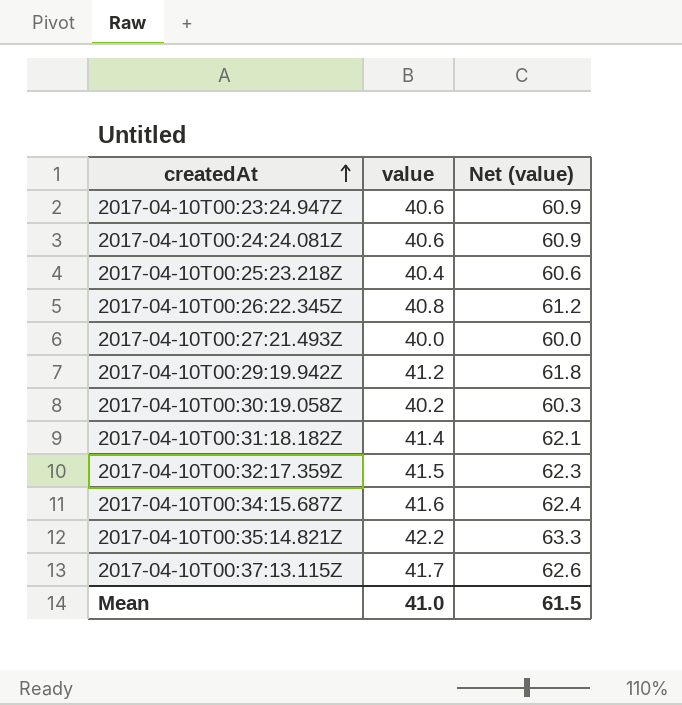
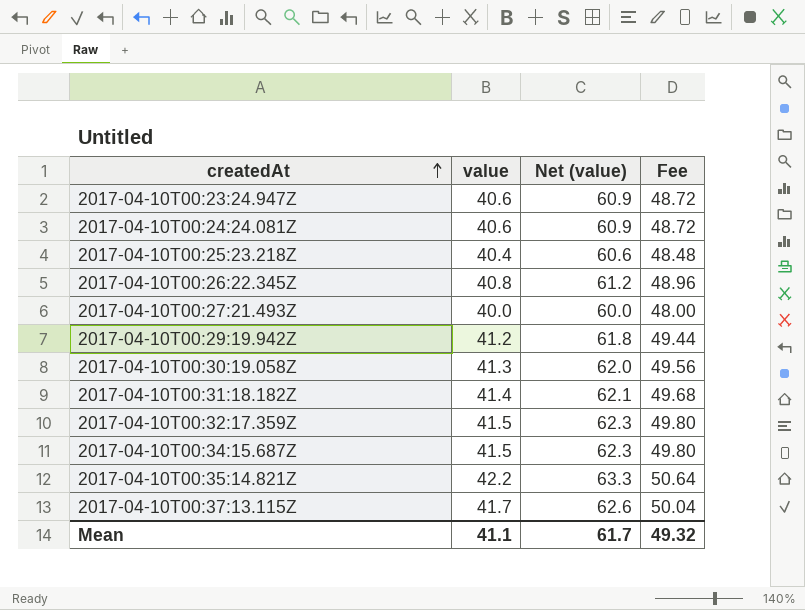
column Fee | formula: none -> [value] * 1.2
2017-04-10T00:30:19.058Z | value: 40.2 -> 41.3
2017-04-10T00:30:19.058Z | Net (value): 60.3 -> 62.0
2017-04-10T00:34:15.687Z | value: 41.6 -> 41.5
2017-04-10T00:34:15.687Z | Net (value): 62.4 -> 62.3
Mean | value: 41.0 -> 41.1
Mean | Net (value): 61.5 -> 61.7

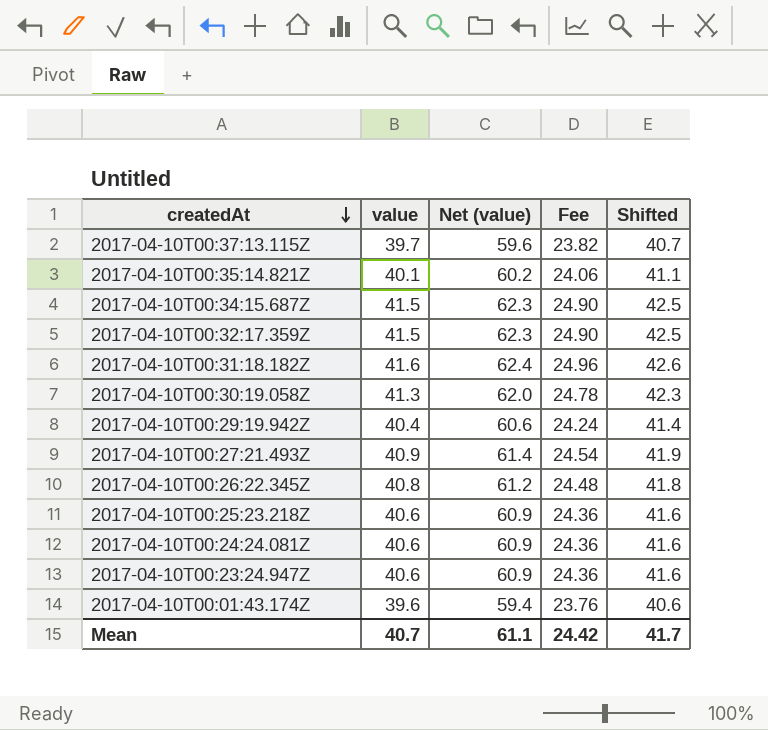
row order: createdAt ascending -> createdAt descending
column Fee | formula: [value] * 1.2 -> [value] * 0.6
column Shifted | formula: none -> [value] + 1
2017-04-10T00:37:13.115Z | value: 41.7 -> 39.7
2017-04-10T00:37:13.115Z | Net (value): 62.6 -> 59.6
2017-04-10T00:35:14.821Z | value: 42.2 -> 40.1
2017-04-10T00:35:14.821Z | Net (value): 63.3 -> 60.2
2017-04-10T00:31:18.182Z | value: 41.4 -> 41.6
2017-04-10T00:31:18.182Z | Net (value): 62.1 -> 62.4
2017-04-10T00:29:19.942Z | value: 41.2 -> 40.4
2017-04-10T00:29:19.942Z | Net (value): 61.8 -> 60.6
2017-04-10T00:27:21.493Z | value: 40.0 -> 40.9
2017-04-10T00:27:21.493Z | Net (value): 60.0 -> 61.4
2017-04-10T00:25:23.218Z | value: 40.4 -> 40.6
2017-04-10T00:25:23.218Z | Net (value): 60.6 -> 60.9
row 2017-04-10T00:01:43.174Z: none -> 39.6 | 59.4 | 23.76 | 40.6
Mean | value: 41.1 -> 40.7
Mean | Net (value): 61.7 -> 61.1
Mean | Fee: 49.32 -> 24.42

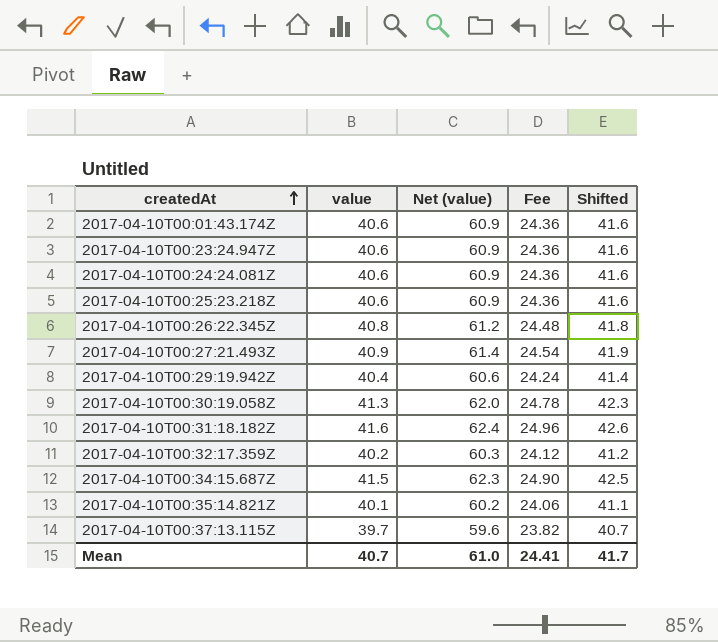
row order: createdAt descending -> createdAt ascending
2017-04-10T00:01:43.174Z | value: 39.6 -> 40.6
2017-04-10T00:01:43.174Z | Net (value): 59.4 -> 60.9
2017-04-10T00:01:43.174Z | Fee: 23.76 -> 24.36
2017-04-10T00:01:43.174Z | Shifted: 40.6 -> 41.6
2017-04-10T00:32:17.359Z | value: 41.5 -> 40.2
2017-04-10T00:32:17.359Z | Net (value): 62.3 -> 60.3
2017-04-10T00:32:17.359Z | Fee: 24.90 -> 24.12
2017-04-10T00:32:17.359Z | Shifted: 42.5 -> 41.2
Mean | Net (value): 61.1 -> 61.0
Mean | Fee: 24.42 -> 24.41

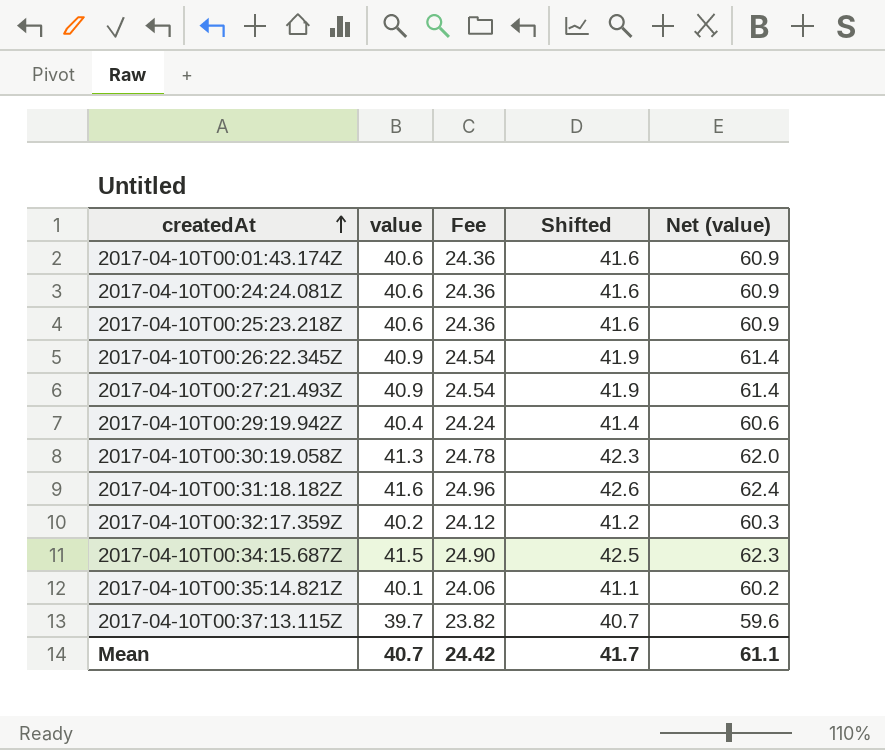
column Net (value) | position: 3 -> 5
row 2017-04-10T00:23:24.947Z: 40.6 | 60.9 | 24.36 | 41.6 -> none
2017-04-10T00:26:22.345Z | value: 40.8 -> 40.9
2017-04-10T00:26:22.345Z | Fee: 24.48 -> 24.54
2017-04-10T00:26:22.345Z | Shifted: 41.8 -> 41.9
2017-04-10T00:26:22.345Z | Net (value): 61.2 -> 61.4
Mean | Fee: 24.41 -> 24.42
Mean | Net (value): 61.0 -> 61.1

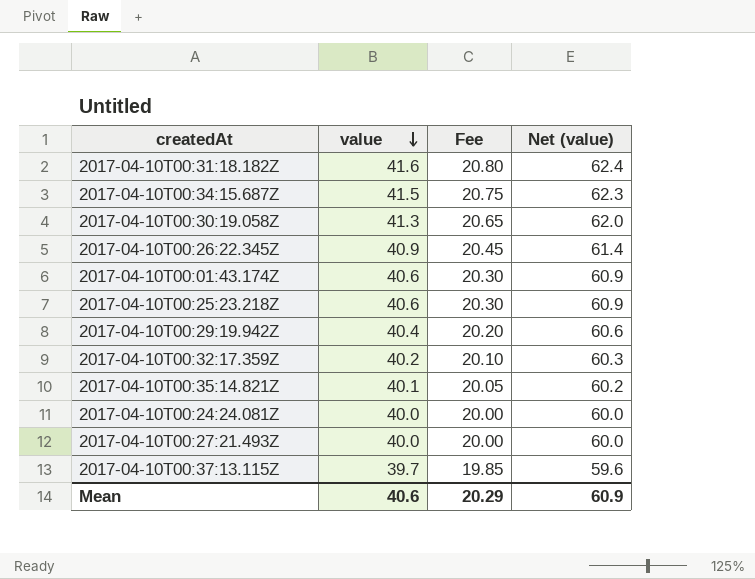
row order: createdAt ascending -> value descending
column Shifted | formula: [value] + 1 -> none
column Fee | formula: [value] * 0.6 -> [value] * 0.5
2017-04-10T00:24:24.081Z | value: 40.6 -> 40.0
2017-04-10T00:24:24.081Z | Net (value): 60.9 -> 60.0
2017-04-10T00:27:21.493Z | value: 40.9 -> 40.0
2017-04-10T00:27:21.493Z | Net (value): 61.4 -> 60.0
Mean | value: 40.7 -> 40.6
Mean | Fee: 24.42 -> 20.29
Mean | Net (value): 61.1 -> 60.9

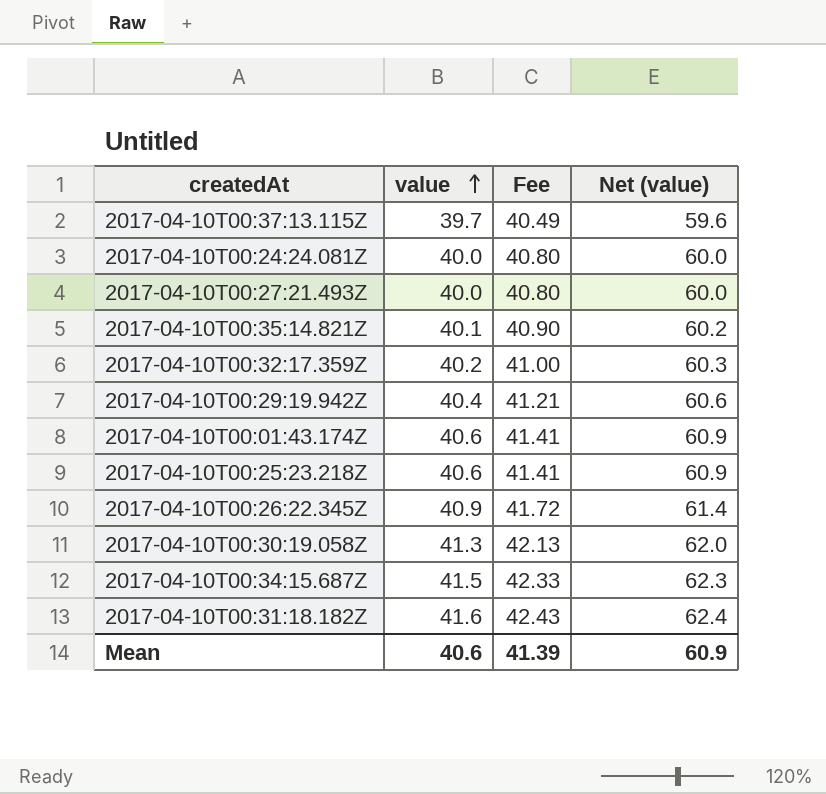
row order: value descending -> value ascending
column Fee | formula: [value] * 0.5 -> [value] * 1.02
Mean | Fee: 20.29 -> 41.39

